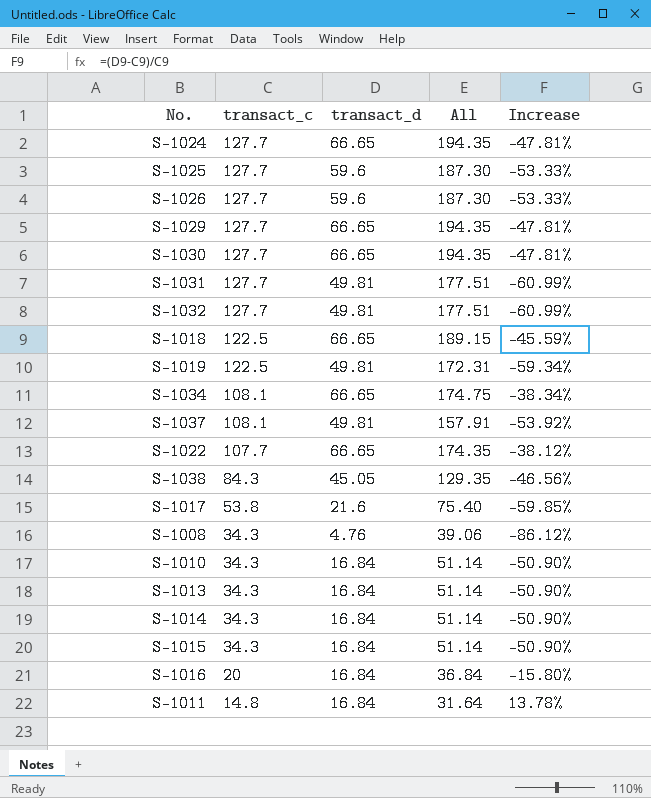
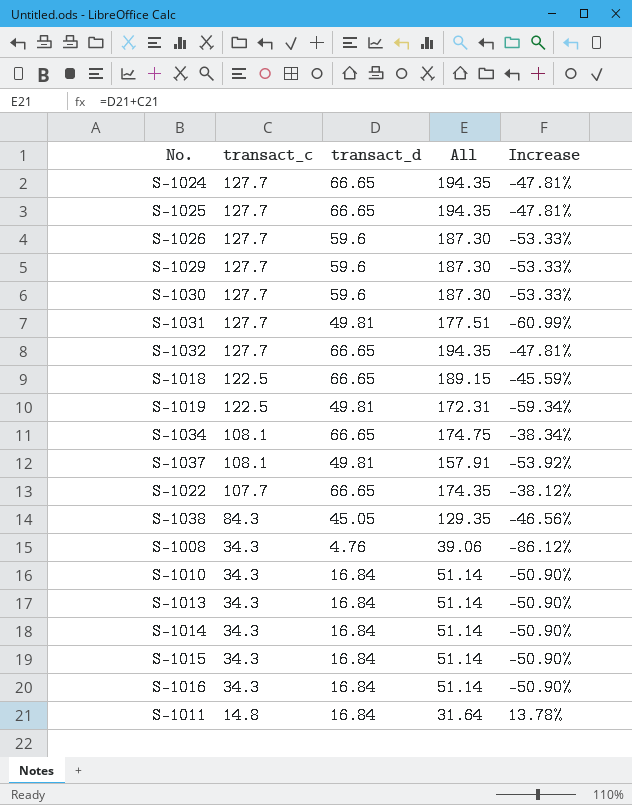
row S-1017: 53.8 | 21.6 | 75.40 | -59.85% -> none
S-1025 | transact_d: 59.6 -> 66.65
S-1025 | All: 187.30 -> 194.35
S-1025 | Increase: -53.33% -> -47.81%
S-1029 | transact_d: 66.65 -> 59.6
S-1029 | All: 194.35 -> 187.30
S-1029 | Increase: -47.81% -> -53.33%
S-1030 | transact_d: 66.65 -> 59.6
S-1030 | All: 194.35 -> 187.30
S-1030 | Increase: -47.81% -> -53.33%
S-1032 | transact_d: 49.81 -> 66.65
S-1032 | All: 177.51 -> 194.35
S-1032 | Increase: -60.99% -> -47.81%
S-1016 | transact_c: 20 -> 34.3
S-1016 | All: 36.84 -> 51.14
S-1016 | Increase: -15.80% -> -50.90%

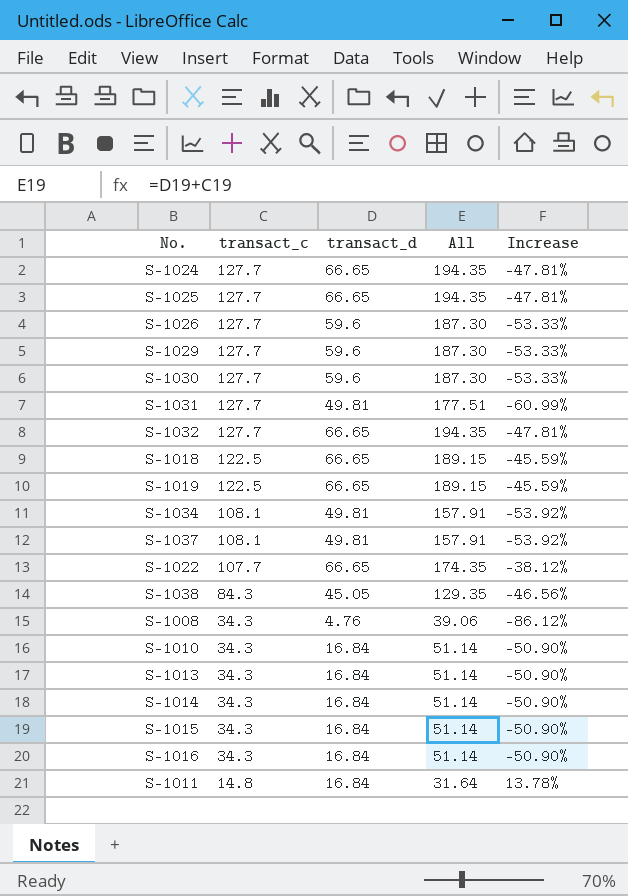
S-1019 | transact_d: 49.81 -> 66.65
S-1019 | All: 172.31 -> 189.15
S-1019 | Increase: -59.34% -> -45.59%
S-1034 | transact_d: 66.65 -> 49.81
S-1034 | All: 174.75 -> 157.91
S-1034 | Increase: -38.34% -> -53.92%

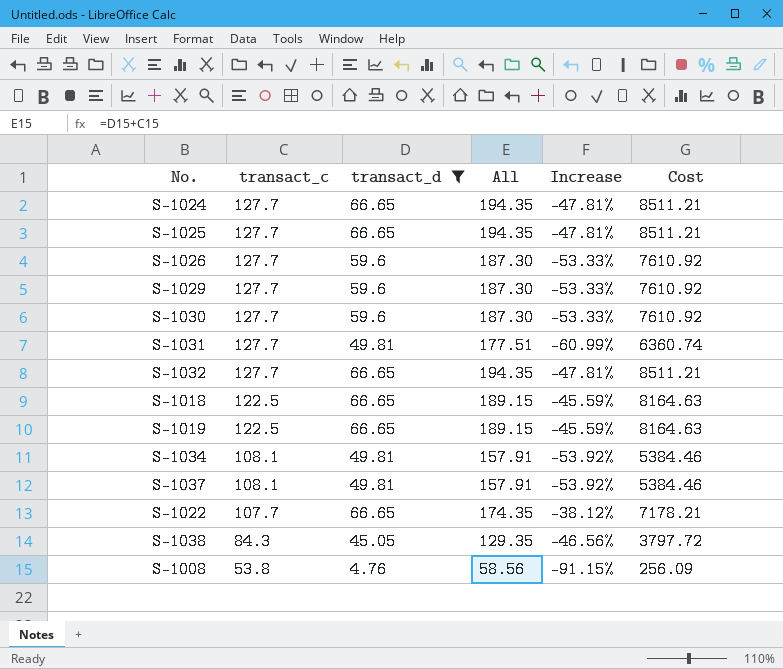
filter: none -> transact_d != 16.84
column Cost | formula: none -> [transact_c] * [transact_d]
S-1008 | transact_c: 34.3 -> 53.8
S-1008 | All: 39.06 -> 58.56
S-1008 | Increase: -86.12% -> -91.15%

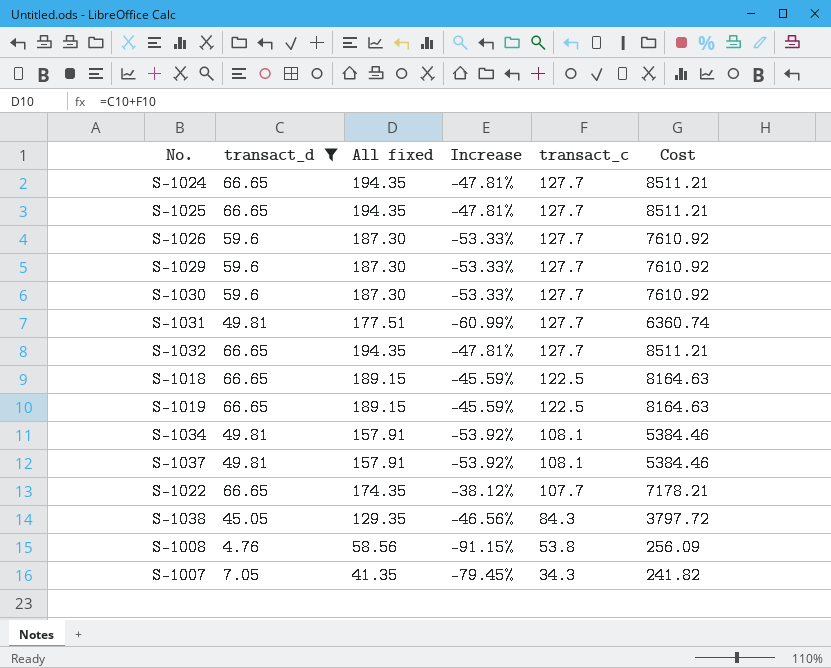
column name: All -> All fixed
column transact_c | position: 2 -> 5
row S-1007: none -> 7.05 | 41.35 | -79.45% | 34.3 | 241.82

